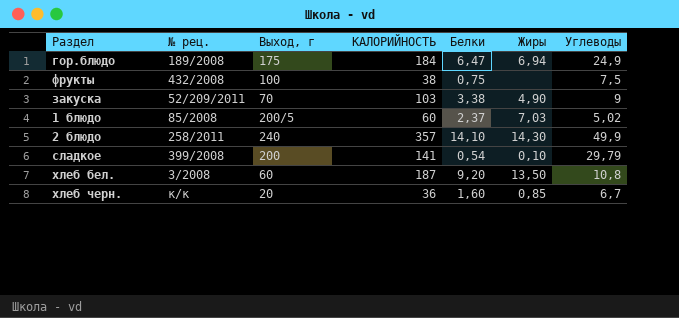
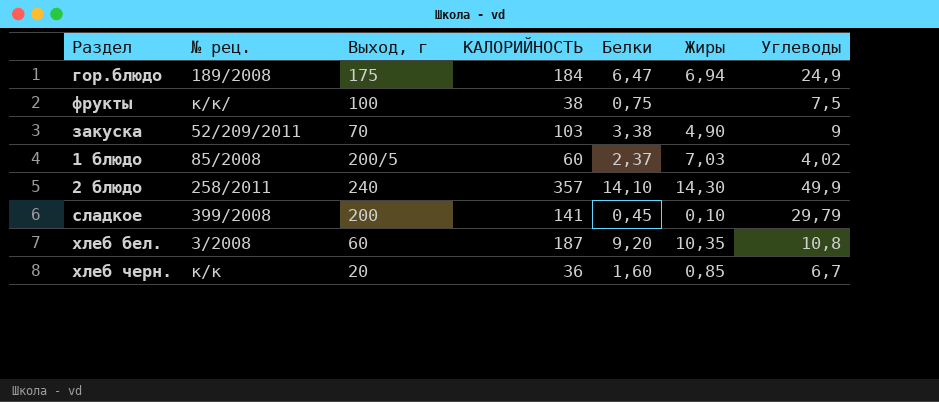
фрукты | № рец.: 432/2008 -> к/к/
1 блюдо | Углеводы: 5,02 -> 4,02
сладкое | Белки: 0,54 -> 0,45
хлеб бел. | Жиры: 13,50 -> 10,35

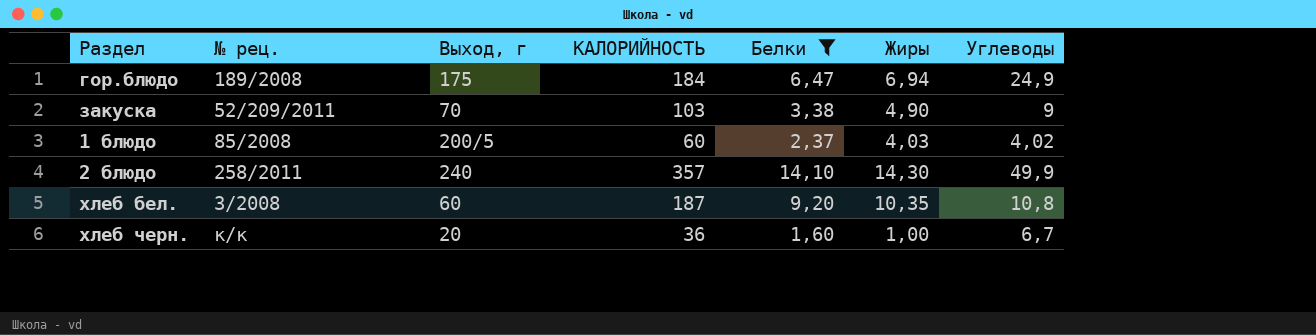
filter: none -> Белки >= 1,60
1 блюдо | Жиры: 7,03 -> 4,03
хлеб черн. | Жиры: 0,85 -> 1,00

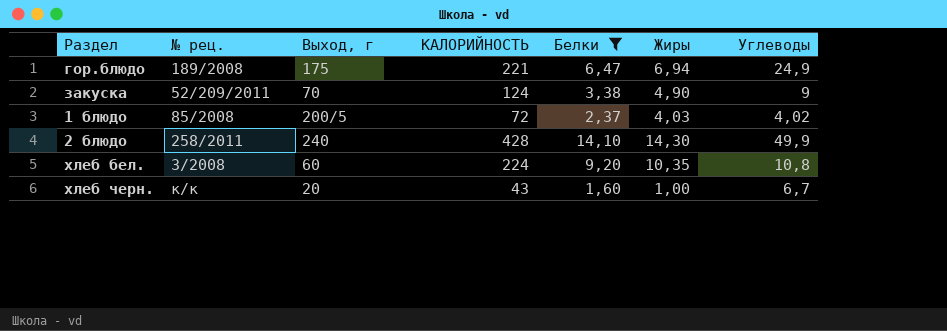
гор.блюдо | КАЛОРИЙНОСТЬ: 184 -> 221
закуска | КАЛОРИЙНОСТЬ: 103 -> 124
1 блюдо | КАЛОРИЙНОСТЬ: 60 -> 72
2 блюдо | КАЛОРИЙНОСТЬ: 357 -> 428
хлеб бел. | КАЛОРИЙНОСТЬ: 187 -> 224
хлеб черн. | КАЛОРИЙНОСТЬ: 36 -> 43

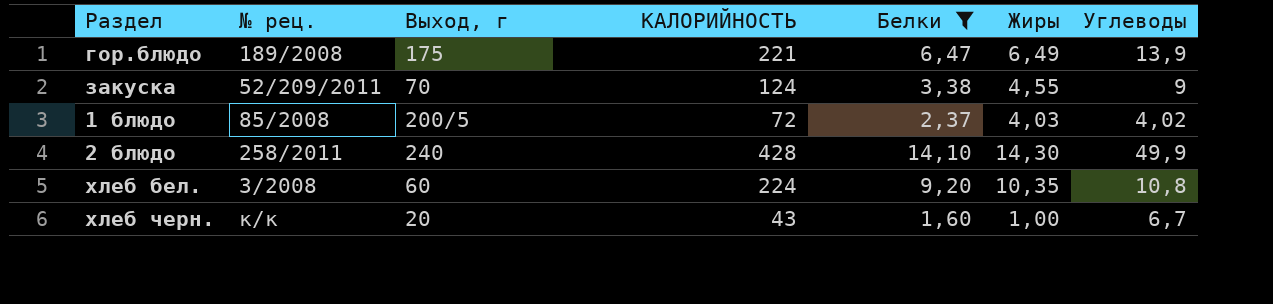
гор.блюдо | Жиры: 6,94 -> 6,49
гор.блюдо | Углеводы: 24,9 -> 13,9
закуска | Жиры: 4,90 -> 4,55

